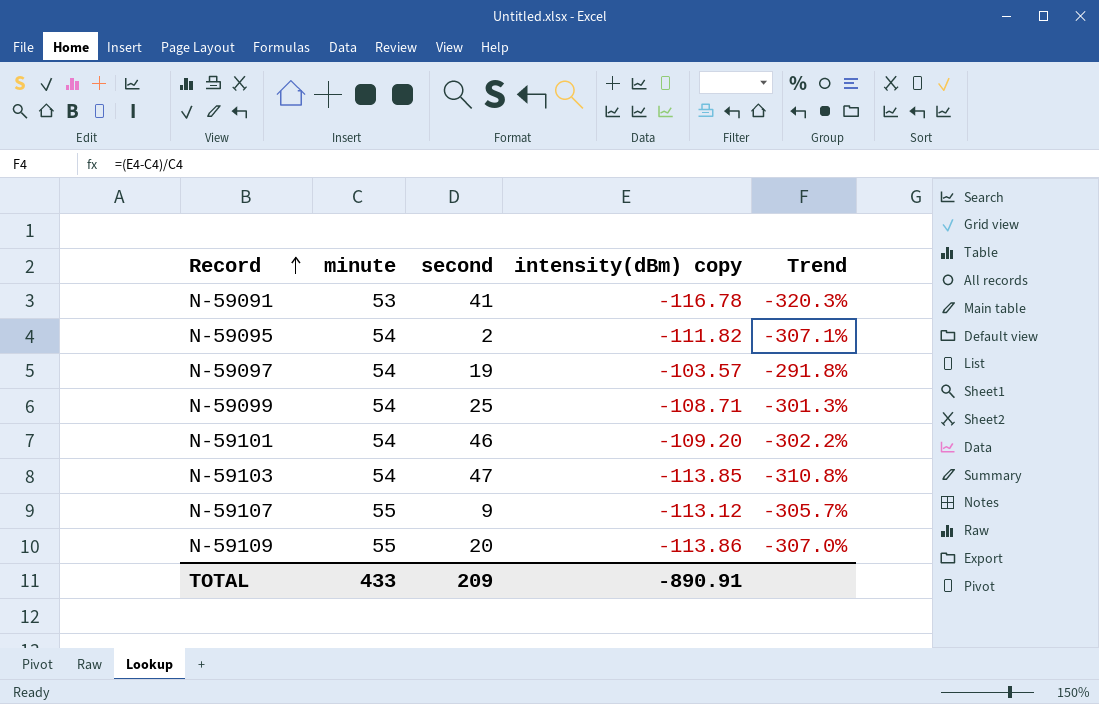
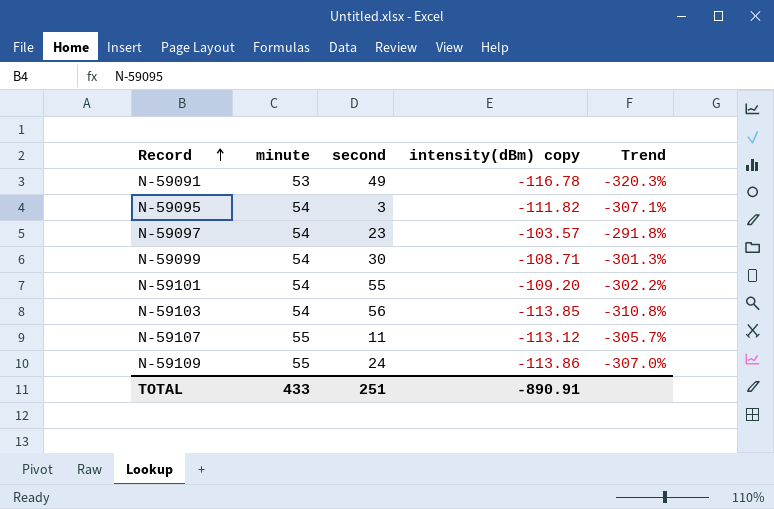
N-59091 | second: 41 -> 49
N-59095 | second: 2 -> 3
N-59097 | second: 19 -> 23
N-59099 | second: 25 -> 30
N-59101 | second: 46 -> 55
N-59103 | second: 47 -> 56
N-59107 | second: 9 -> 11
N-59109 | second: 20 -> 24
TOTAL | second: 209 -> 251

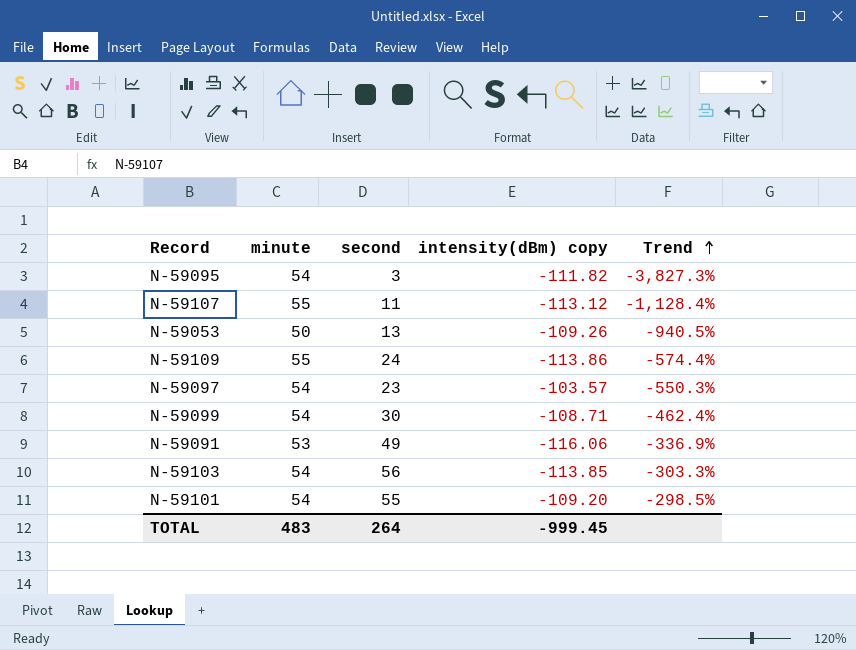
row order: Record ascending -> Trend ascending
column Trend | formula: ([intensity(dBm) copy] - [minute]) / [minute] -> ([intensity(dBm) copy] - [second]) / [second]
row N-59053: none -> 50 | 13 | -109.26 | -940.5%
N-59091 | intensity(dBm) copy: -116.78 -> -116.06
TOTAL | minute: 433 -> 483
TOTAL | second: 251 -> 264
TOTAL | intensity(dBm) copy: -890.91 -> -999.45

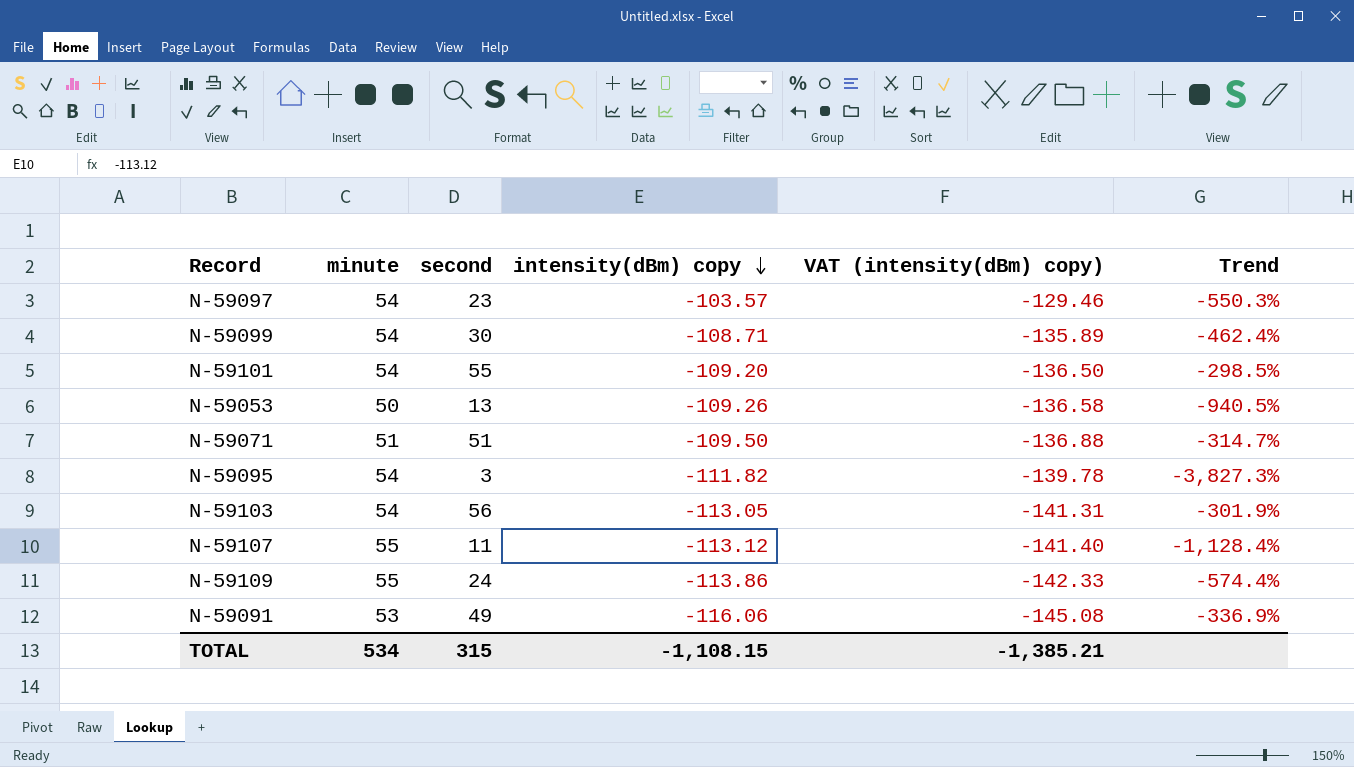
row order: Trend ascending -> intensity(dBm) copy descending
column VAT (intensity(dBm) copy) | formula: none -> [intensity(dBm) copy] * 1.25
row N-59071: none -> 51 | 51 | -109.50 | -136.88 | -314.7%
N-59103 | intensity(dBm) copy: -113.85 -> -113.05
N-59103 | Trend: -303.3% -> -301.9%
TOTAL | minute: 483 -> 534
TOTAL | second: 264 -> 315
TOTAL | intensity(dBm) copy: -999.45 -> -1,108.15

